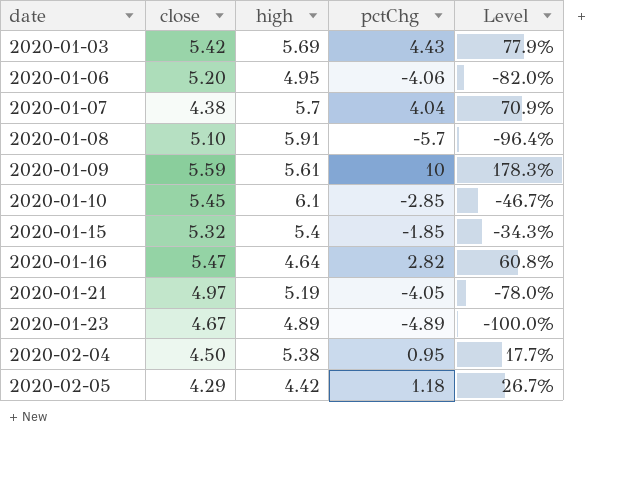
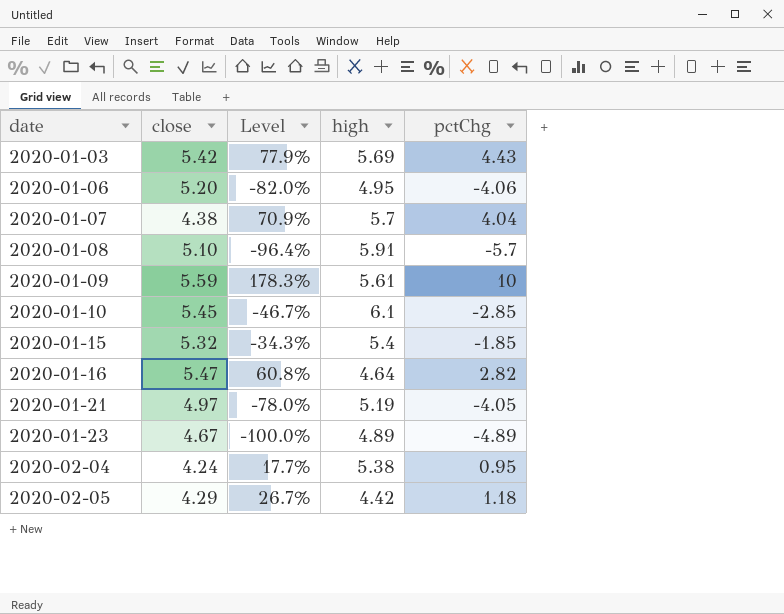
column Level | position: 5 -> 3
2020-02-04 | close: 4.50 -> 4.24

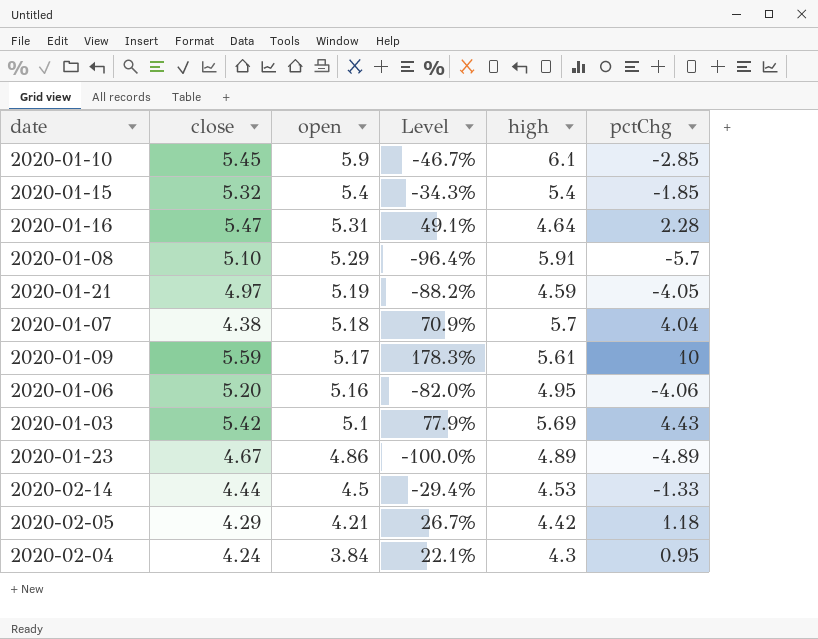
row order: date ascending -> open descending
column open | position: none -> 3
2020-01-16 | Level: 60.8% -> 49.1%
2020-01-16 | pctChg: 2.82 -> 2.28
2020-01-21 | Level: -78.0% -> -88.2%
2020-01-21 | high: 5.19 -> 4.59
row 2020-02-14: none -> 4.44 | 4.5 | -29.4% | 4.53 | -1.33
2020-02-04 | Level: 17.7% -> 22.1%
2020-02-04 | high: 5.38 -> 4.3

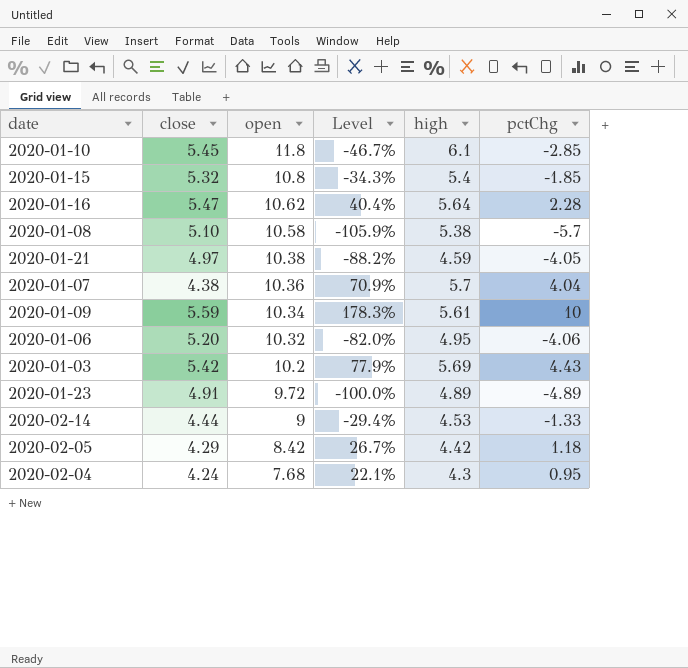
2020-01-10 | open: 5.9 -> 11.8
2020-01-15 | open: 5.4 -> 10.8
2020-01-16 | open: 5.31 -> 10.62
2020-01-16 | Level: 49.1% -> 40.4%
2020-01-16 | high: 4.64 -> 5.64
2020-01-08 | open: 5.29 -> 10.58
2020-01-08 | Level: -96.4% -> -105.9%
2020-01-08 | high: 5.91 -> 5.38
2020-01-21 | open: 5.19 -> 10.38
2020-01-07 | open: 5.18 -> 10.36
2020-01-09 | open: 5.17 -> 10.34
2020-01-06 | open: 5.16 -> 10.32
2020-01-03 | open: 5.1 -> 10.2
2020-01-23 | close: 4.67 -> 4.91
2020-01-23 | open: 4.86 -> 9.72
2020-02-14 | open: 4.5 -> 9
2020-02-05 | open: 4.21 -> 8.42
2020-02-04 | open: 3.84 -> 7.68

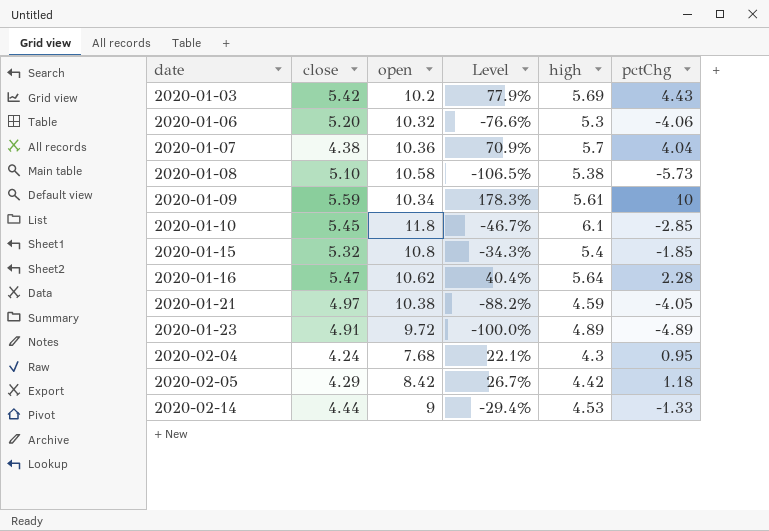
row order: open descending -> date ascending
2020-01-06 | Level: -82.0% -> -76.6%
2020-01-06 | high: 4.95 -> 5.3
2020-01-08 | Level: -105.9% -> -106.5%
2020-01-08 | pctChg: -5.7 -> -5.73

